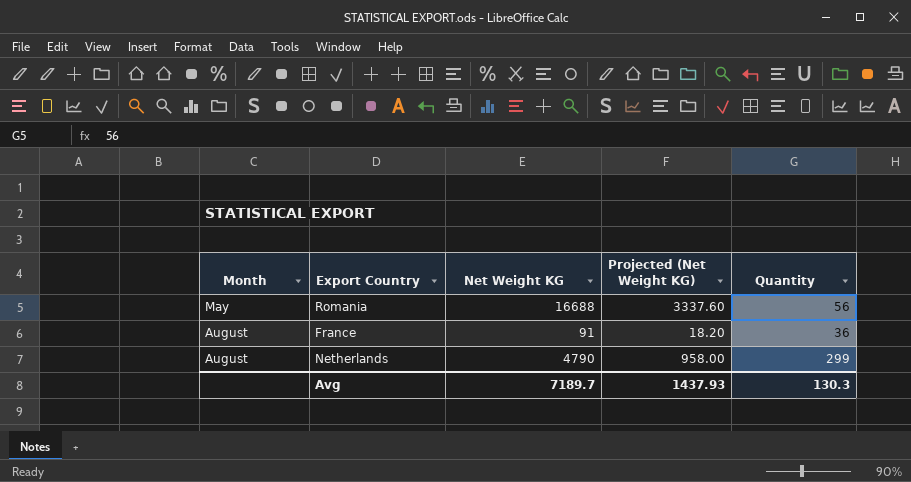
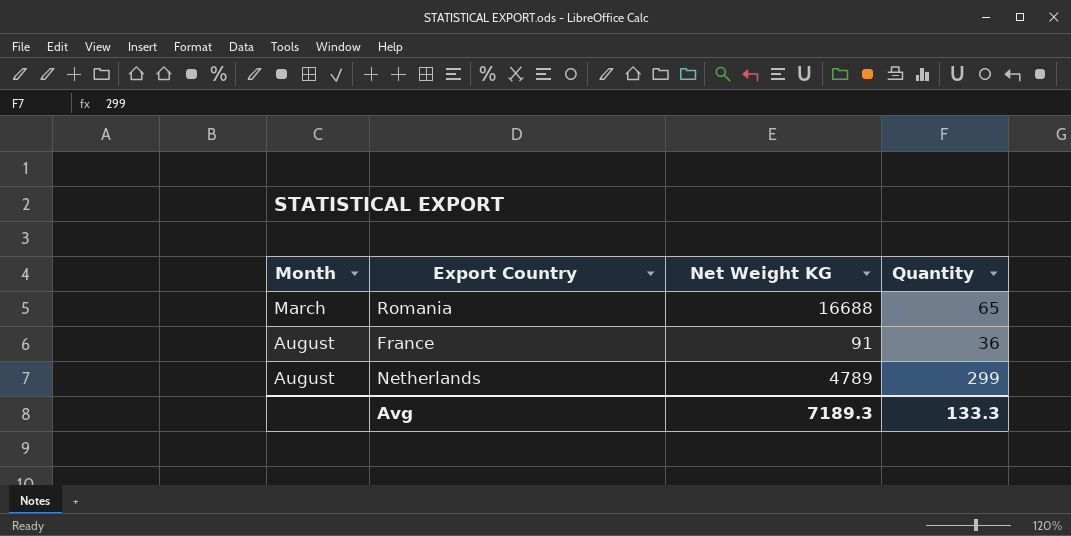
column Projected (Net Weight KG) | formula: [Net Weight KG] * 0.2 -> none
Romania | Month: May -> March
Romania | Quantity: 56 -> 65
Netherlands | Net Weight KG: 4790 -> 4789
Avg | Net Weight KG: 7189.7 -> 7189.3
Avg | Quantity: 130.3 -> 133.3

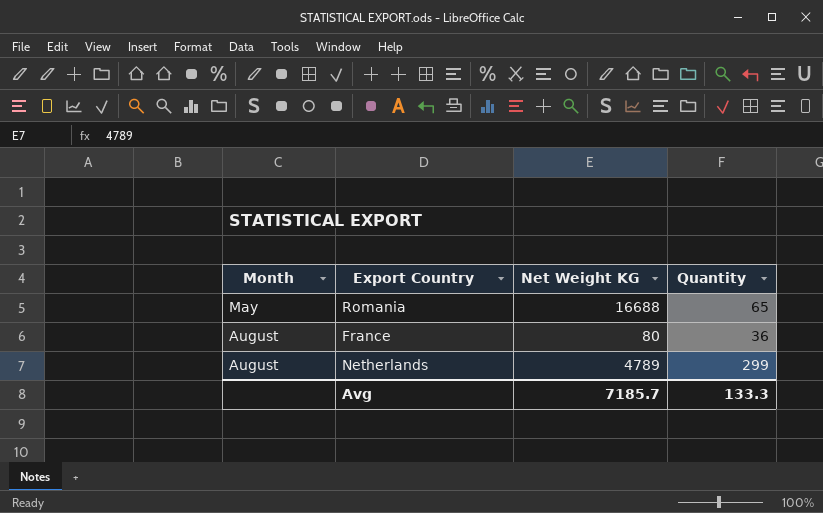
Romania | Month: March -> May
France | Net Weight KG: 91 -> 80
Avg | Net Weight KG: 7189.3 -> 7185.7

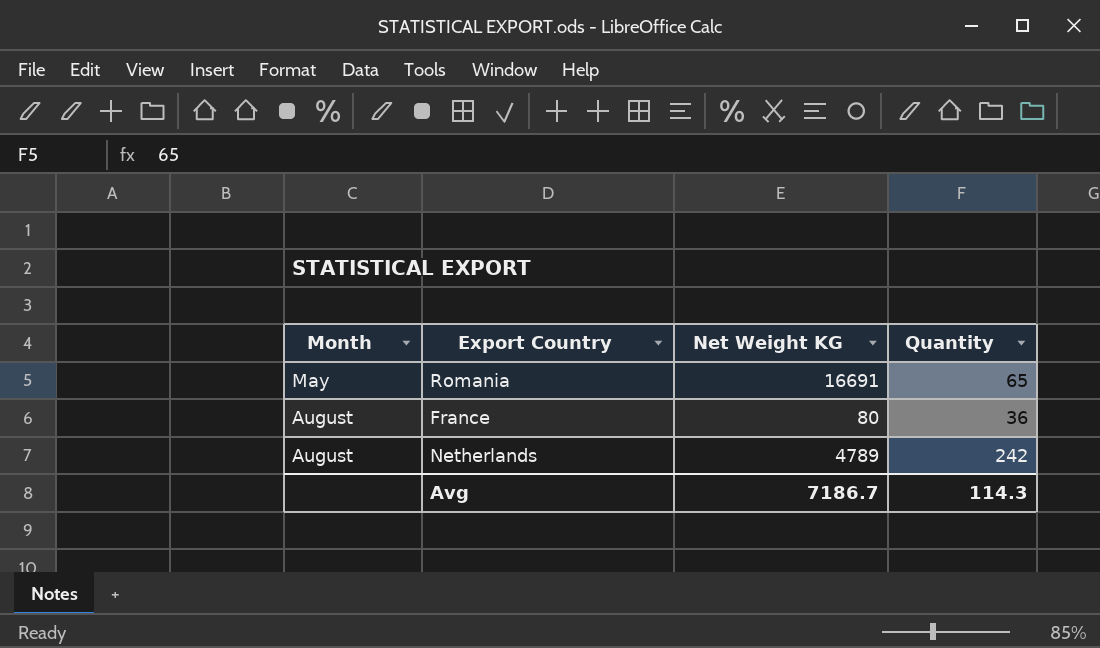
Romania | Net Weight KG: 16688 -> 16691
Netherlands | Quantity: 299 -> 242
Avg | Net Weight KG: 7185.7 -> 7186.7
Avg | Quantity: 133.3 -> 114.3

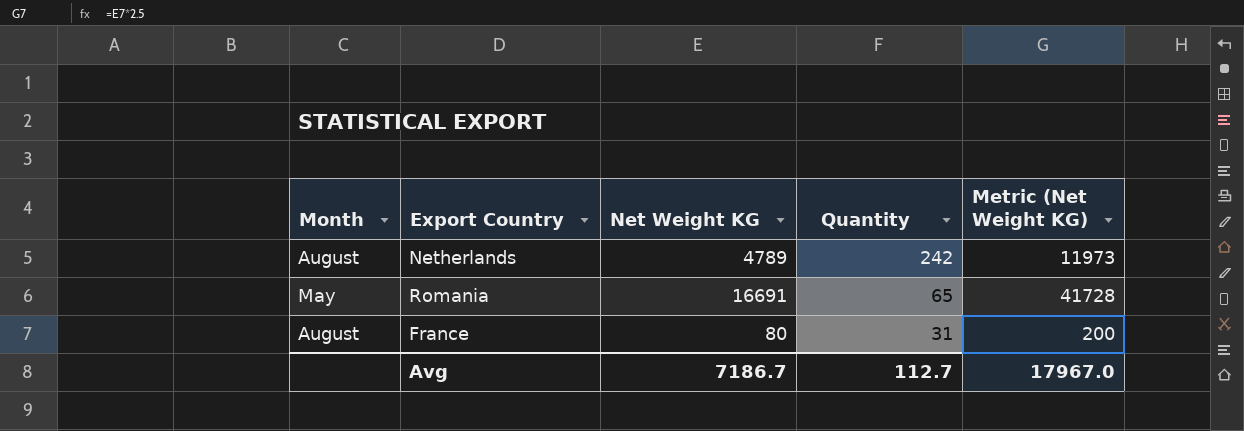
row order: Month ascending -> Quantity descending
column Metric (Net Weight KG) | formula: none -> [Net Weight KG] * 2.5
France | Quantity: 36 -> 31
Avg | Quantity: 114.3 -> 112.7

